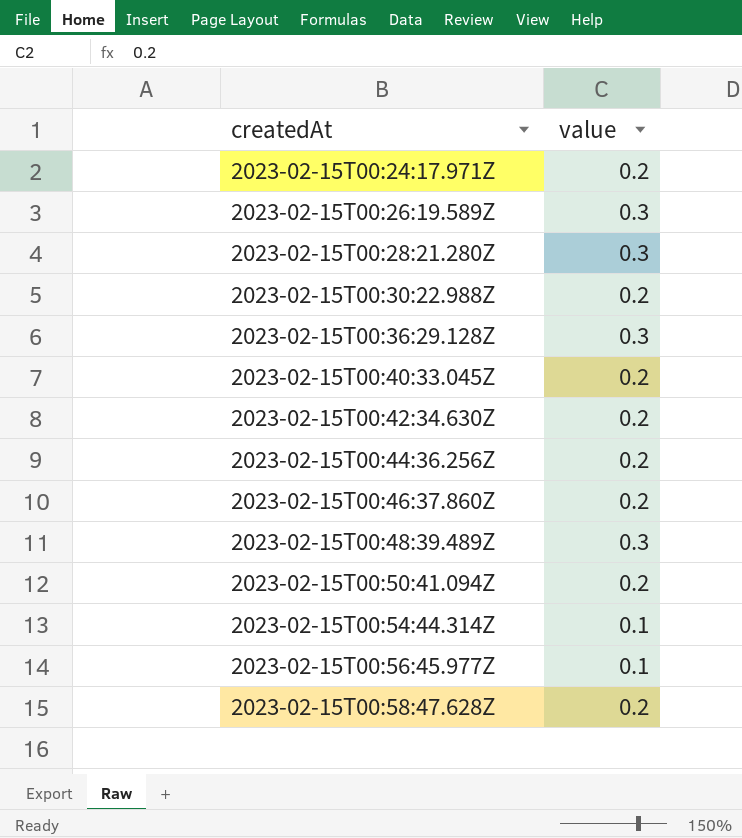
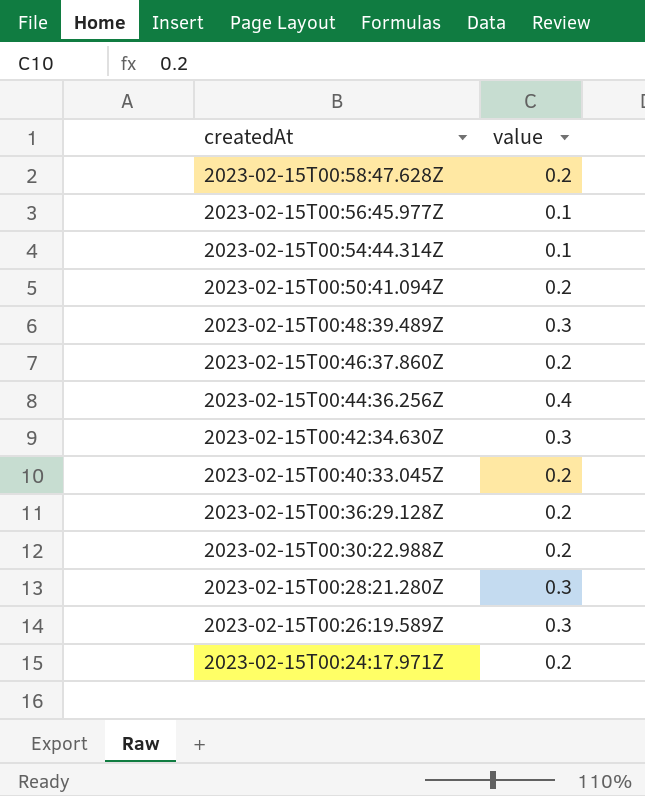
row order: createdAt ascending -> createdAt descending
2023-02-15T00:44:36.256Z | value: 0.2 -> 0.4
2023-02-15T00:42:34.630Z | value: 0.2 -> 0.3
2023-02-15T00:36:29.128Z | value: 0.3 -> 0.2

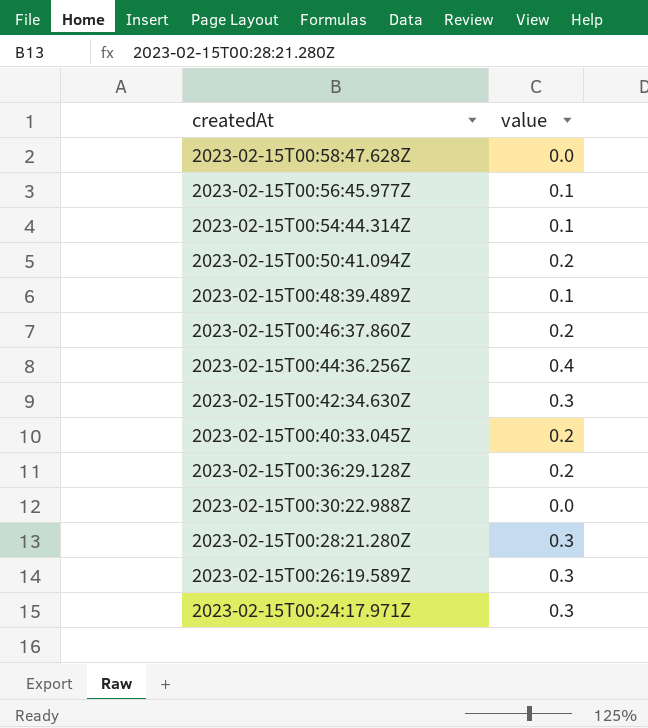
2023-02-15T00:58:47.628Z | value: 0.2 -> 0.0
2023-02-15T00:48:39.489Z | value: 0.3 -> 0.1
2023-02-15T00:30:22.988Z | value: 0.2 -> 0.0
2023-02-15T00:24:17.971Z | value: 0.2 -> 0.3

